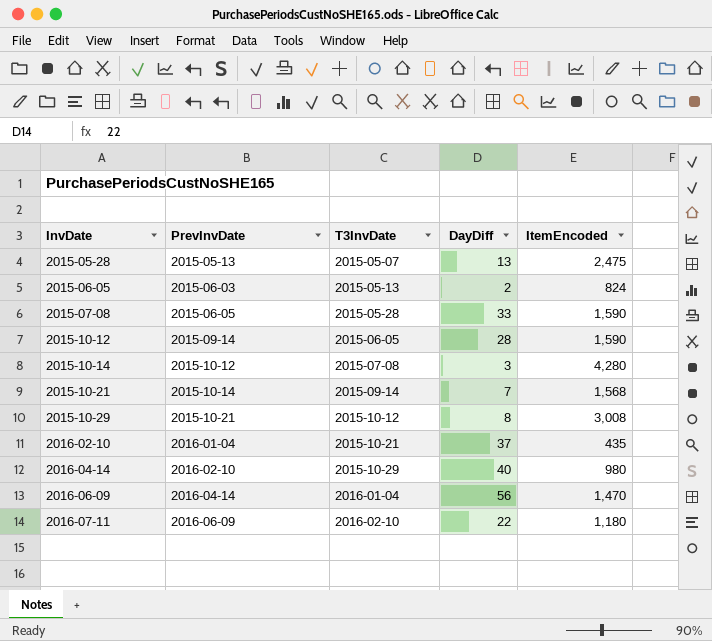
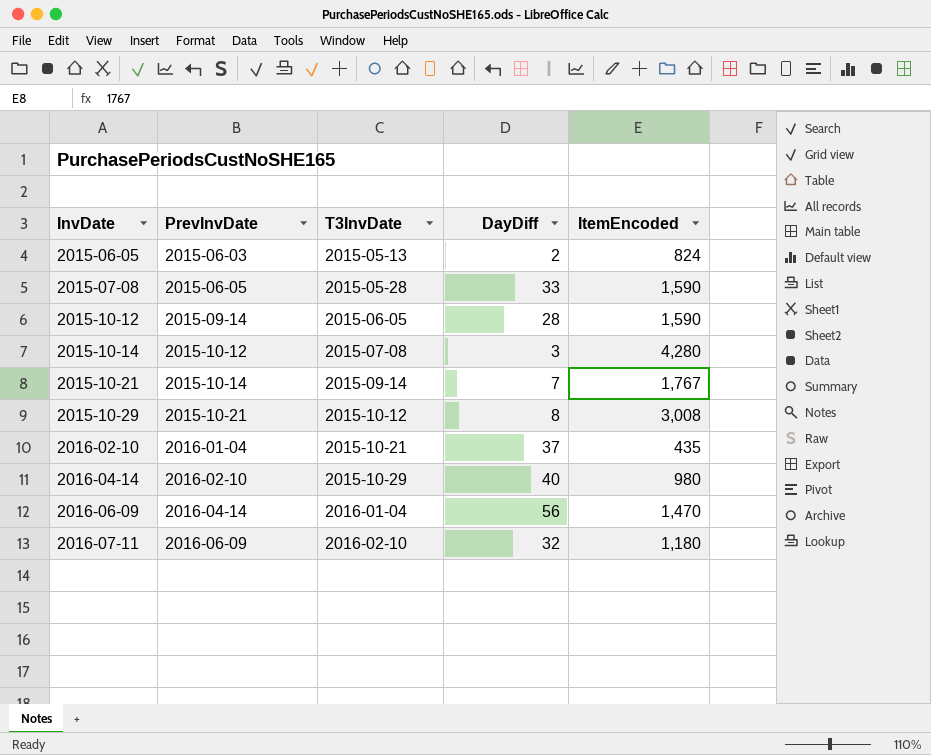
row 2015-05-28: 2015-05-13 | 2015-05-07 | 13 | 2,475 -> none
2015-10-21 | ItemEncoded: 1,568 -> 1,767
2016-07-11 | DayDiff: 22 -> 32

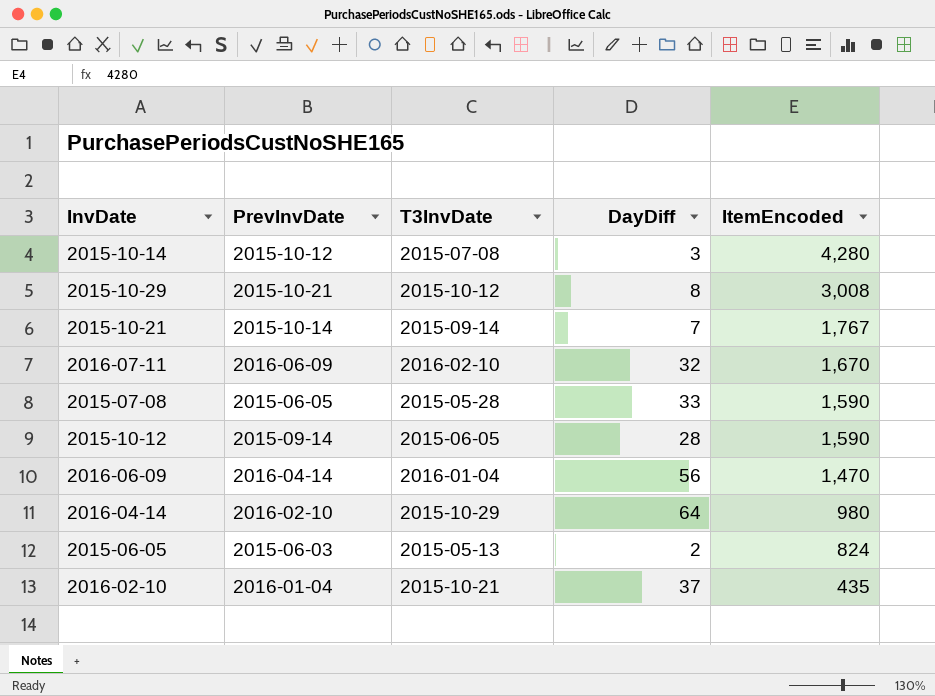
row order: InvDate ascending -> ItemEncoded descending
2016-07-11 | ItemEncoded: 1,180 -> 1,670
2016-04-14 | DayDiff: 40 -> 64

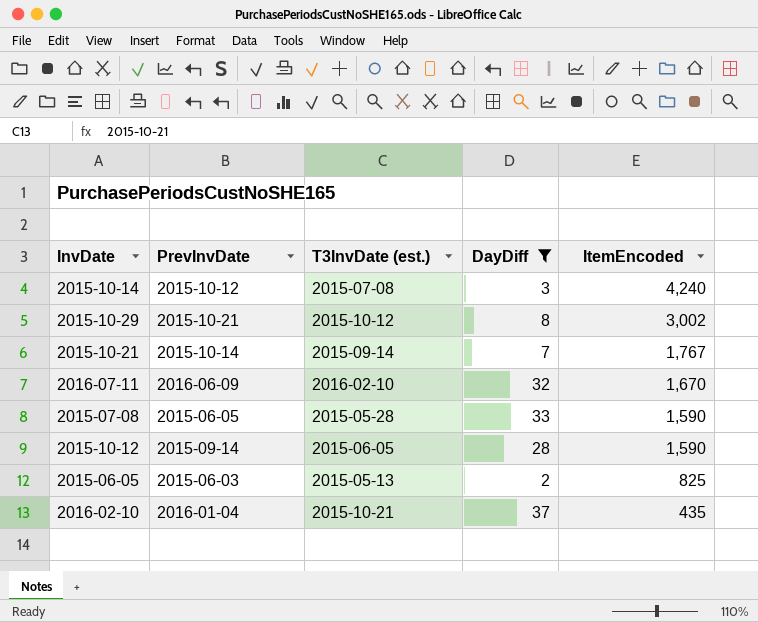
filter: none -> DayDiff <= 37
column name: T3InvDate -> T3InvDate (est.)
2015-10-14 | ItemEncoded: 4,280 -> 4,240
2015-10-29 | ItemEncoded: 3,008 -> 3,002
2015-06-05 | ItemEncoded: 824 -> 825

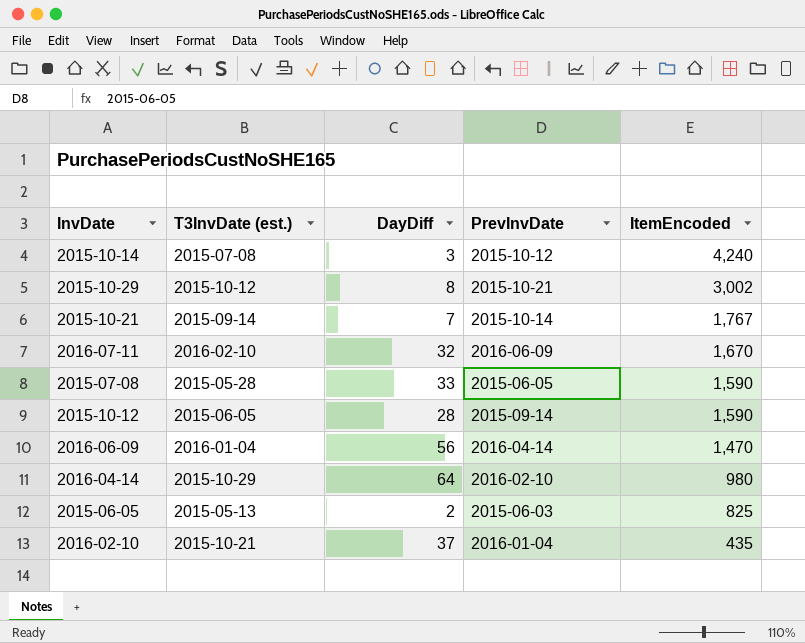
filter: DayDiff <= 37 -> none
column PrevInvDate | position: 2 -> 4

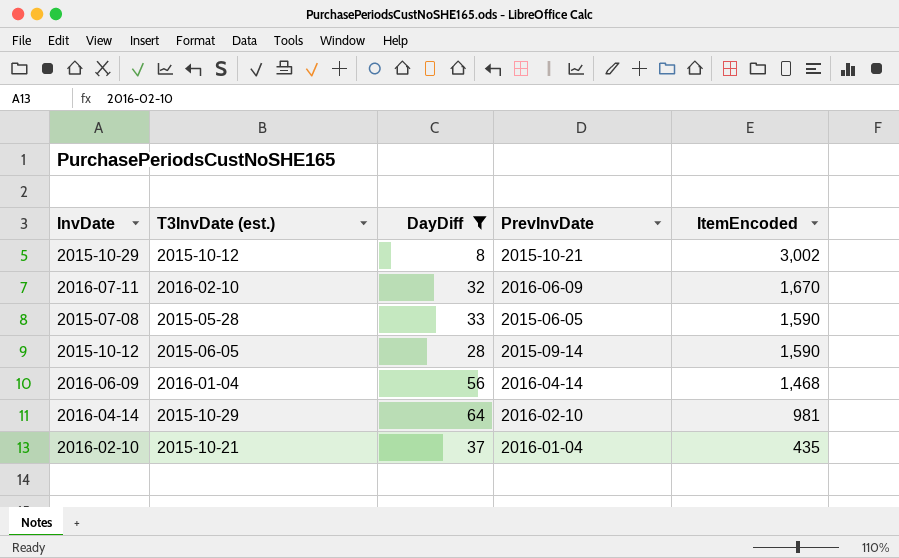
filter: none -> DayDiff >= 8
2016-06-09 | ItemEncoded: 1,470 -> 1,468
2016-04-14 | ItemEncoded: 980 -> 981

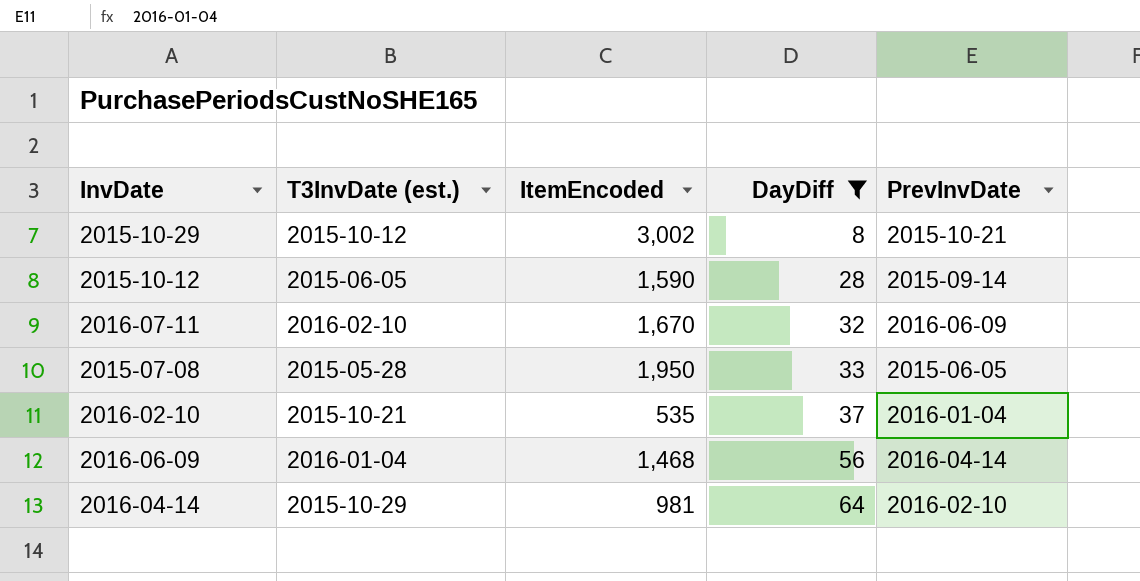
row order: ItemEncoded descending -> DayDiff ascending
column ItemEncoded | position: 5 -> 3
2015-07-08 | ItemEncoded: 1,590 -> 1,950
2016-02-10 | ItemEncoded: 435 -> 535

